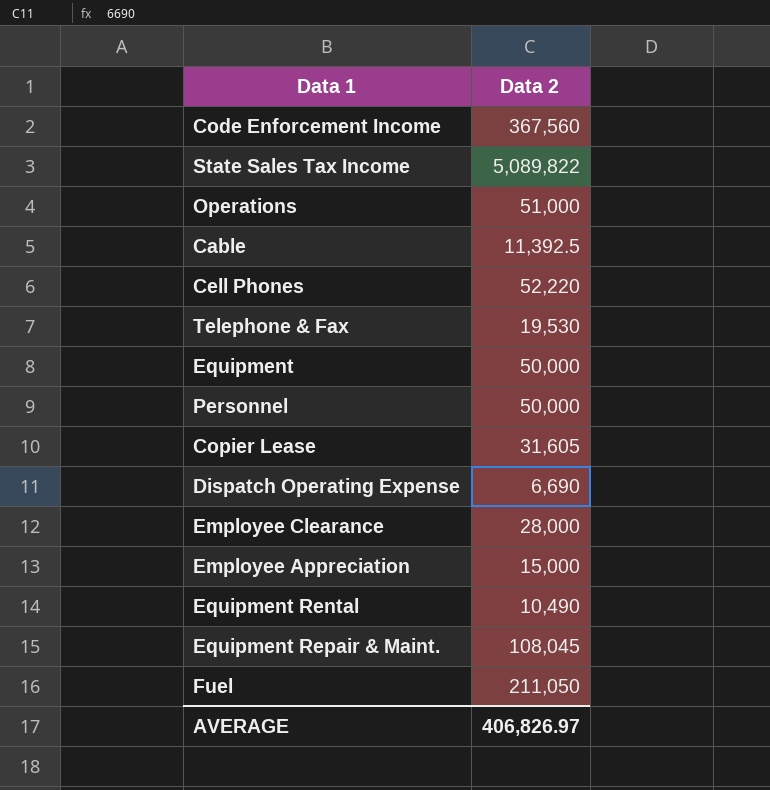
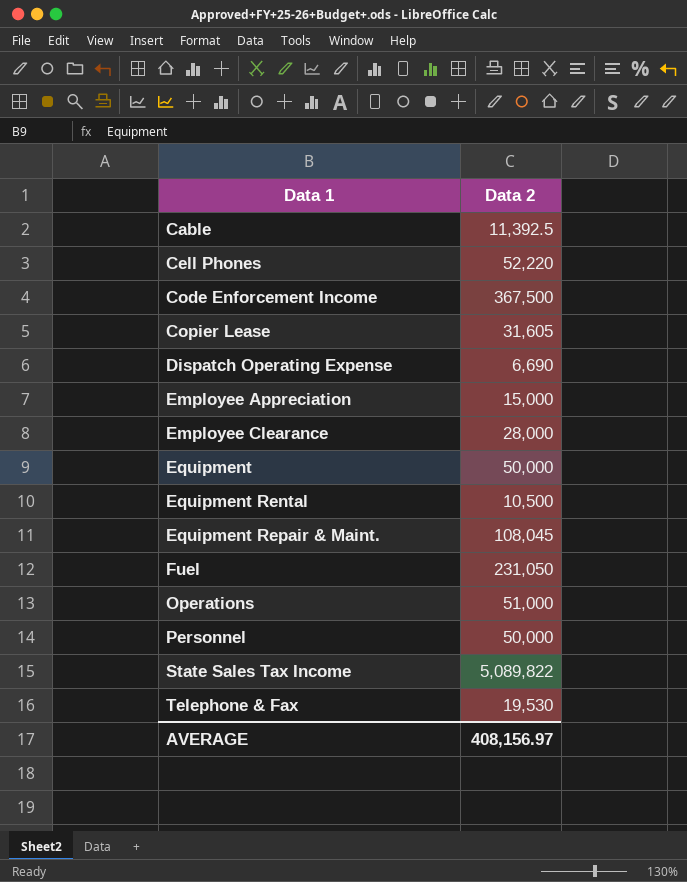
row order: none -> Data 1 ascending
Code Enforcement Income | Data 2: 367,560 -> 367,500
Equipment Rental | Data 2: 10,490 -> 10,500
Fuel | Data 2: 211,050 -> 231,050
AVERAGE | Data 2: 406,826.97 -> 408,156.97

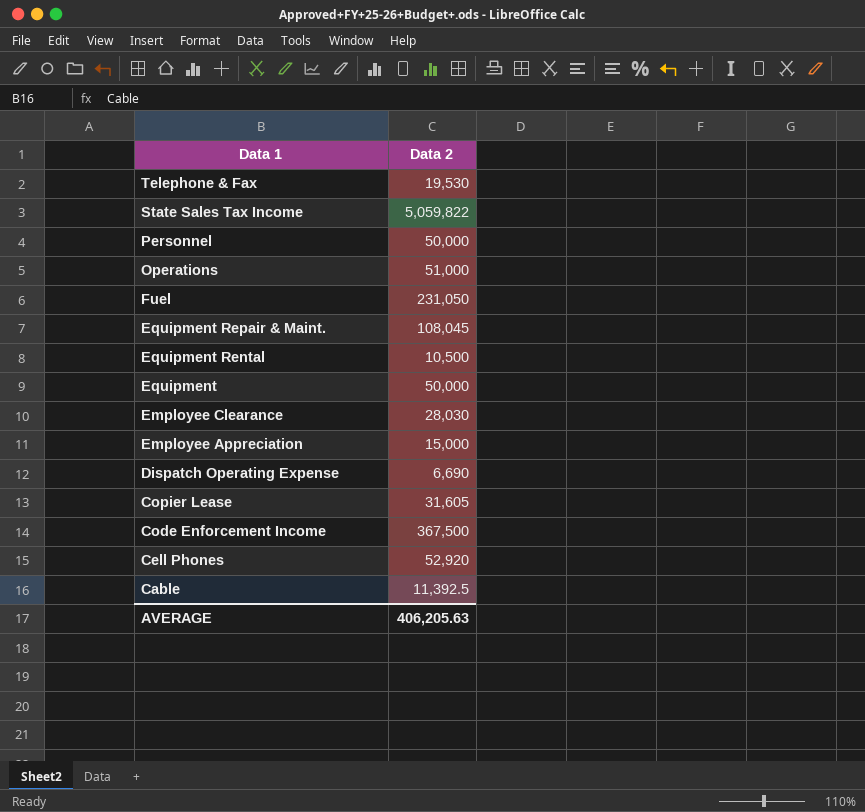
row order: Data 1 ascending -> Data 1 descending
State Sales Tax Income | Data 2: 5,089,822 -> 5,059,822
Employee Clearance | Data 2: 28,000 -> 28,030
Cell Phones | Data 2: 52,220 -> 52,920
AVERAGE | Data 2: 408,156.97 -> 406,205.63

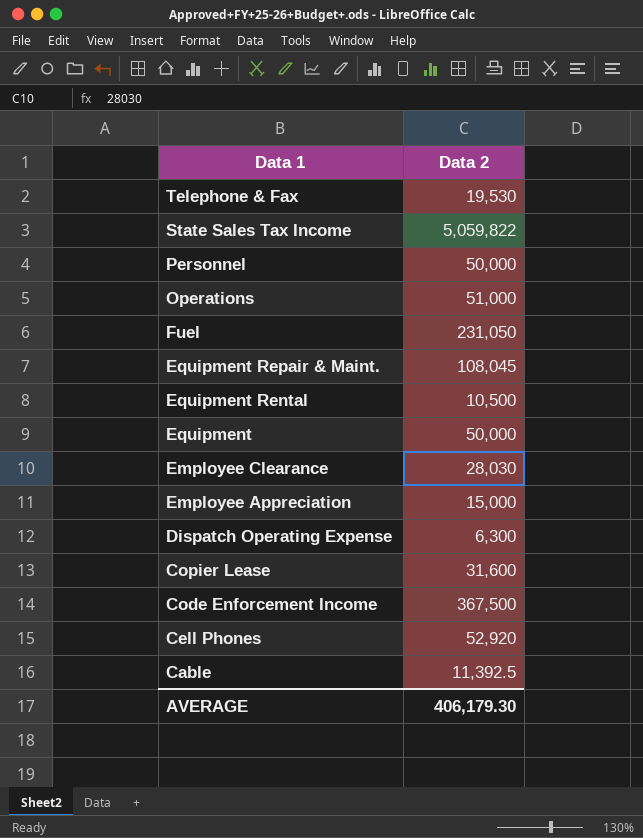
Dispatch Operating Expense | Data 2: 6,690 -> 6,300
Copier Lease | Data 2: 31,605 -> 31,600
AVERAGE | Data 2: 406,205.63 -> 406,179.30

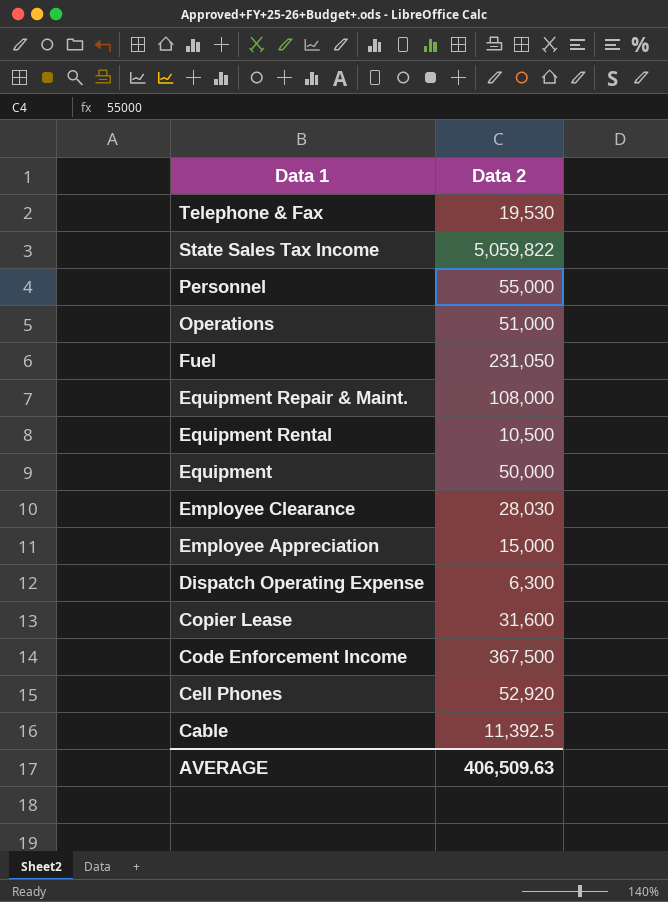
Personnel | Data 2: 50,000 -> 55,000
Equipment Repair & Maint. | Data 2: 108,045 -> 108,000
AVERAGE | Data 2: 406,179.30 -> 406,509.63

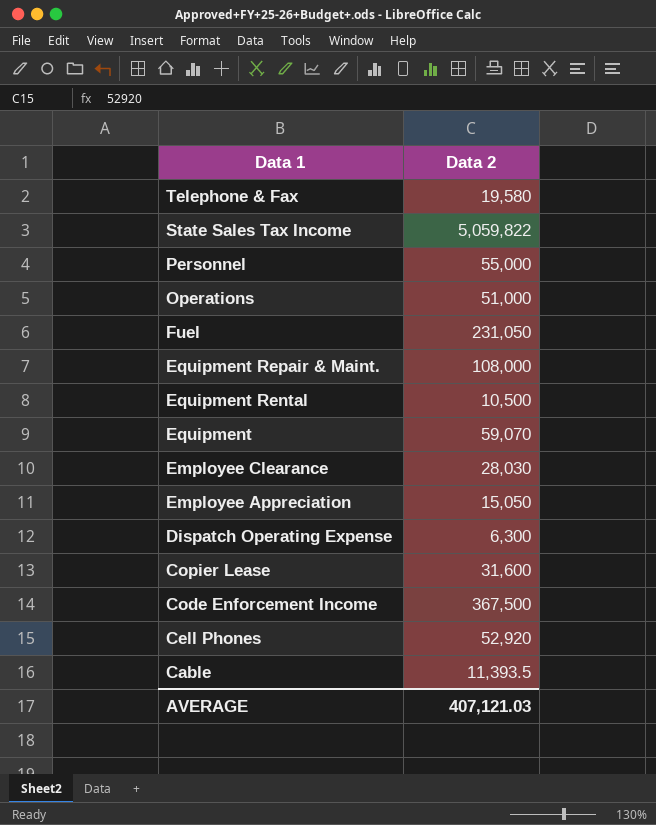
Telephone & Fax | Data 2: 19,530 -> 19,580
Equipment | Data 2: 50,000 -> 59,070
Employee Appreciation | Data 2: 15,000 -> 15,050
Cable | Data 2: 11,392.5 -> 11,393.5
AVERAGE | Data 2: 406,509.63 -> 407,121.03

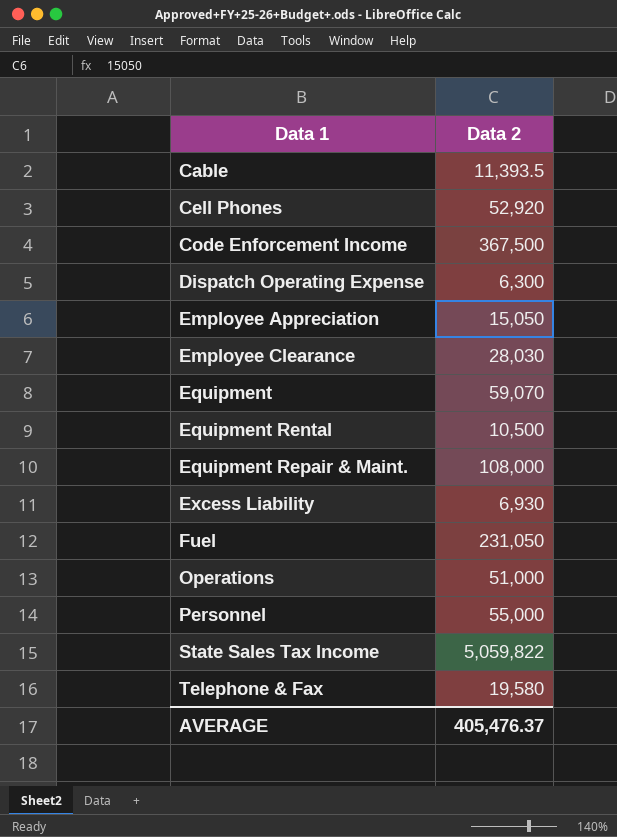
row order: Data 1 descending -> Data 1 ascending
row Copier Lease: 31,600 -> none
row Excess Liability: none -> 6,930
AVERAGE | Data 2: 407,121.03 -> 405,476.37

